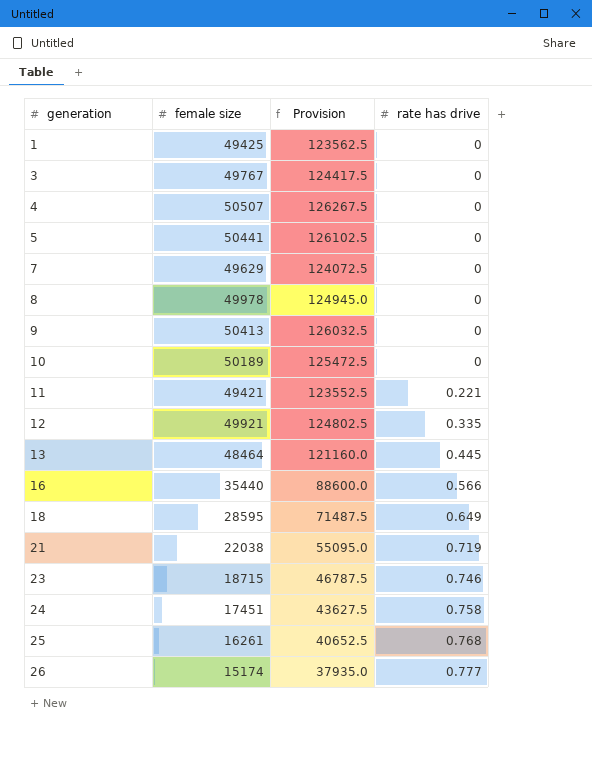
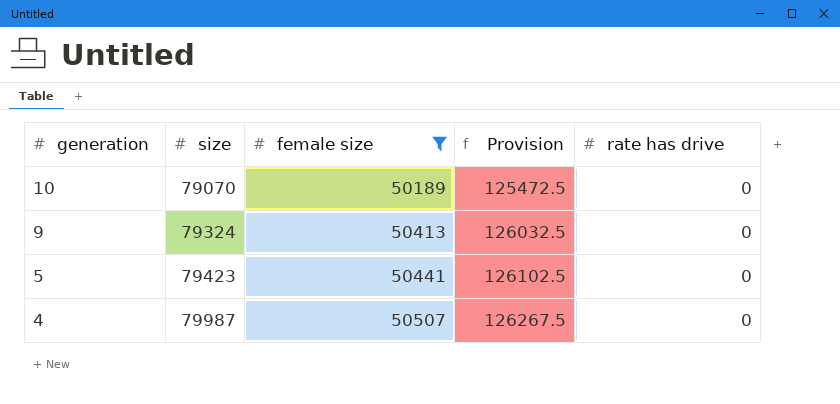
filter: none -> female size >= 50189
row order: generation ascending -> generation descending
column size | position: none -> 2

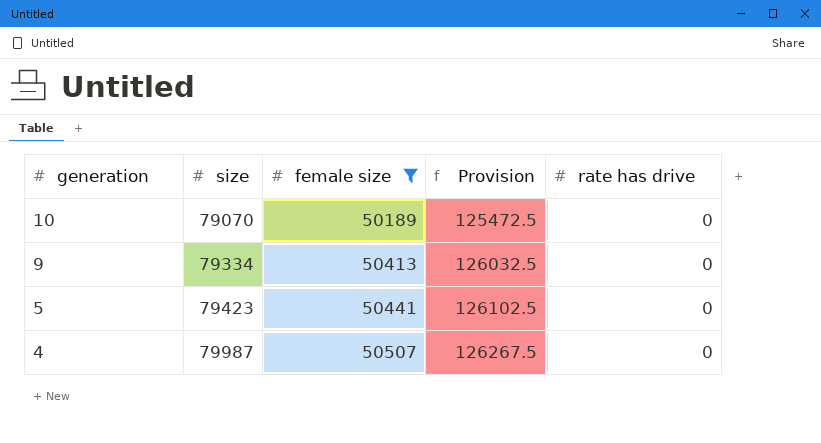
9 | size: 79324 -> 79334

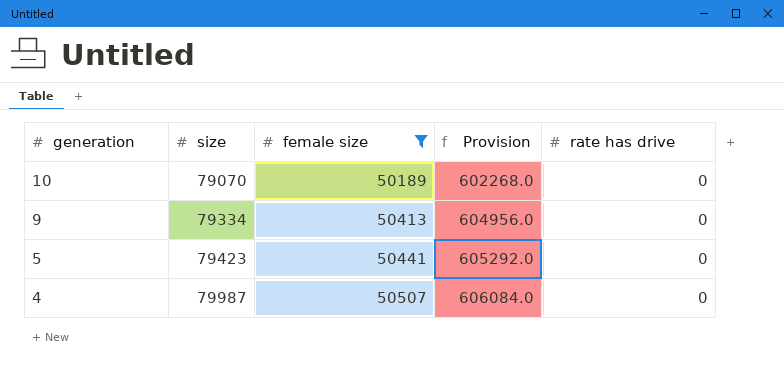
column Provision | formula: [female size] * 2.5 -> [female size] * 12

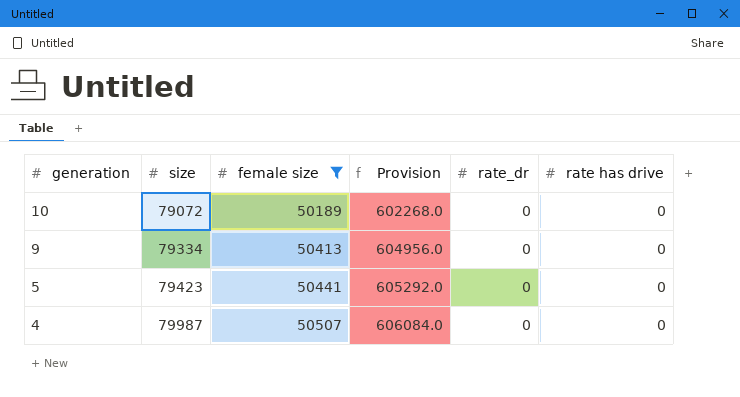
column rate_dr | position: none -> 5
10 | size: 79070 -> 79072

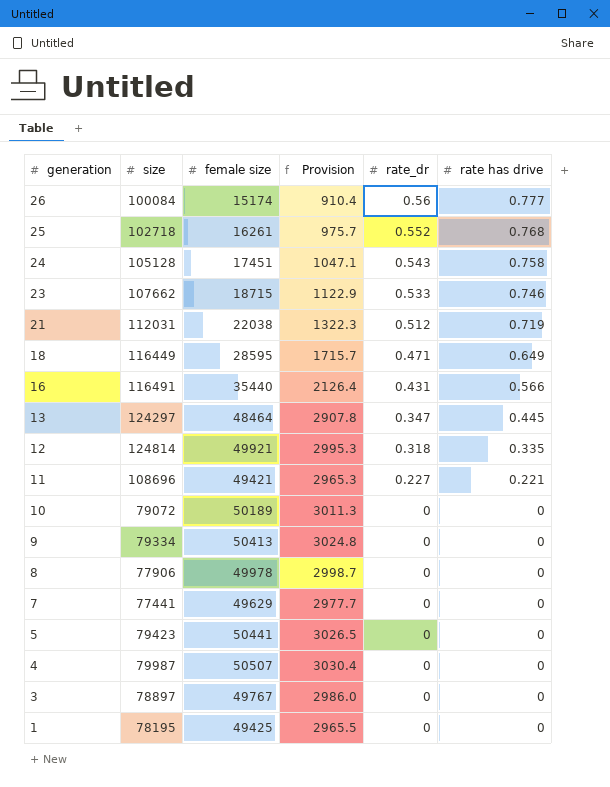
filter: female size >= 50189 -> none
column Provision | formula: [female size] * 12 -> [female size] * 0.06

